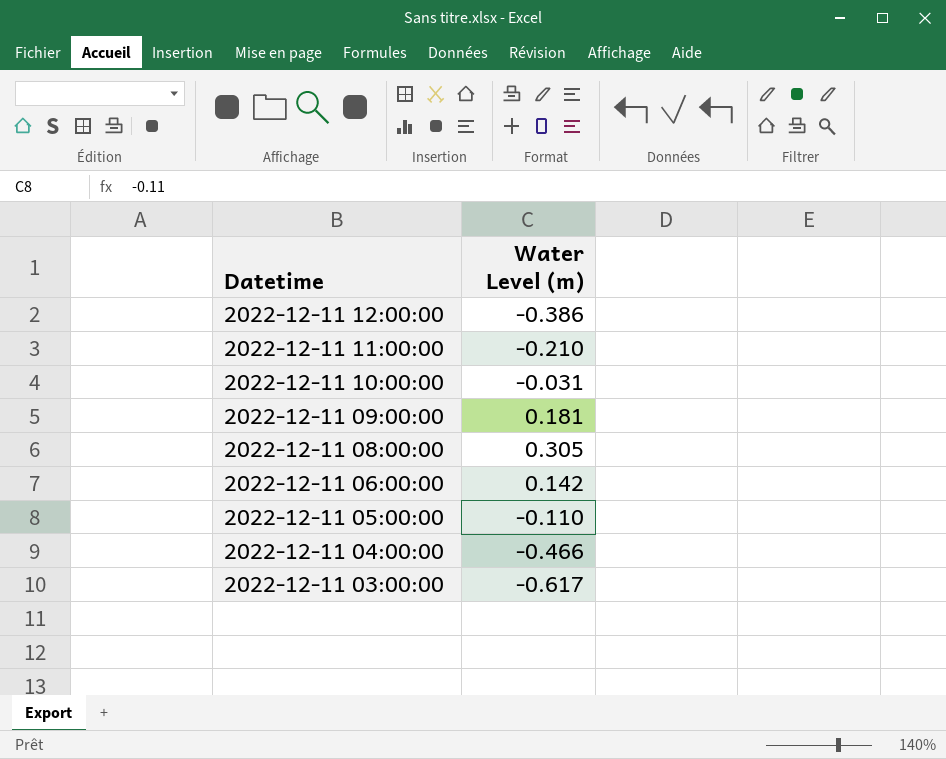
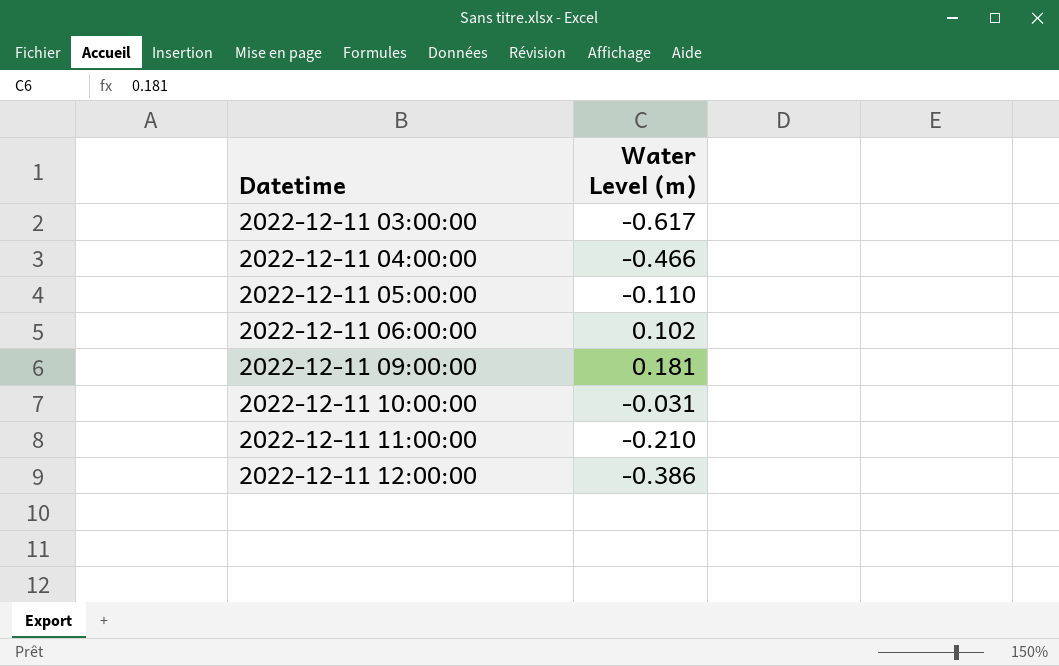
row order: Datetime descending -> Datetime ascending
row 2022-12-11 08:00:00: 0.305 -> none
2022-12-11 06:00:00 | Water Level (m): 0.142 -> 0.102

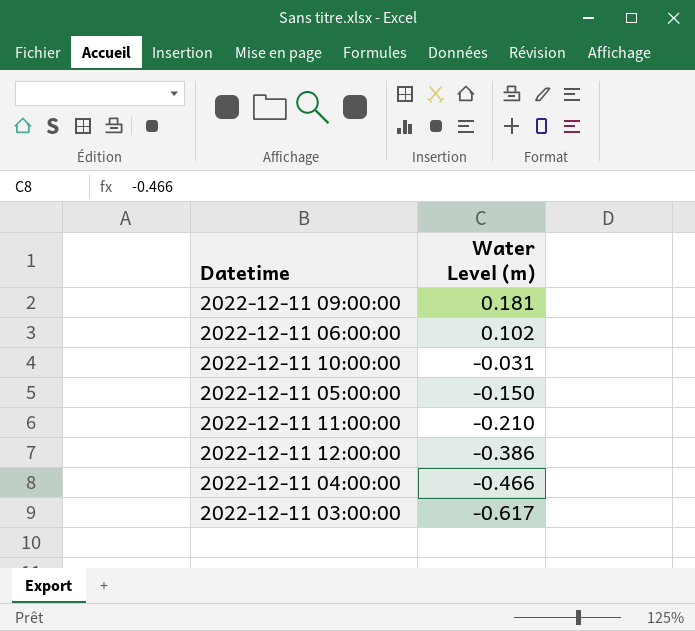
row order: Datetime ascending -> Water Level (m) descending
2022-12-11 05:00:00 | Water Level (m): -0.110 -> -0.150

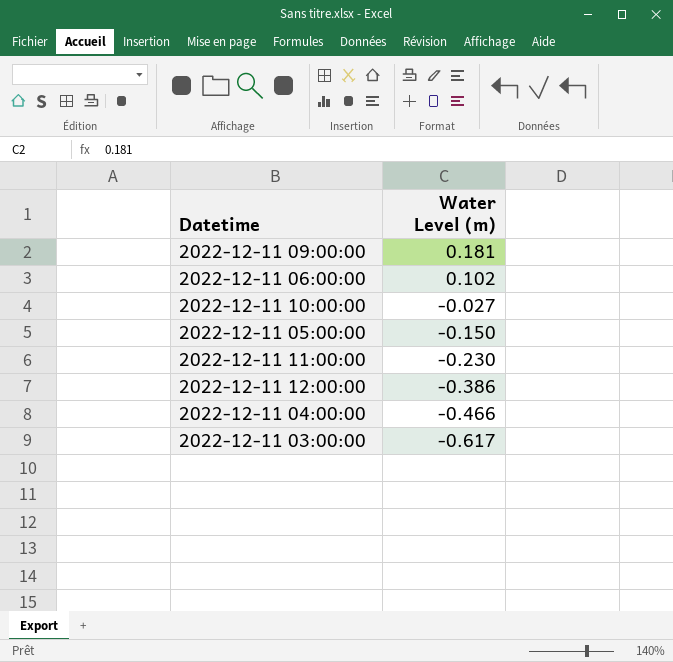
2022-12-11 10:00:00 | Water Level (m): -0.031 -> -0.027
2022-12-11 11:00:00 | Water Level (m): -0.210 -> -0.230

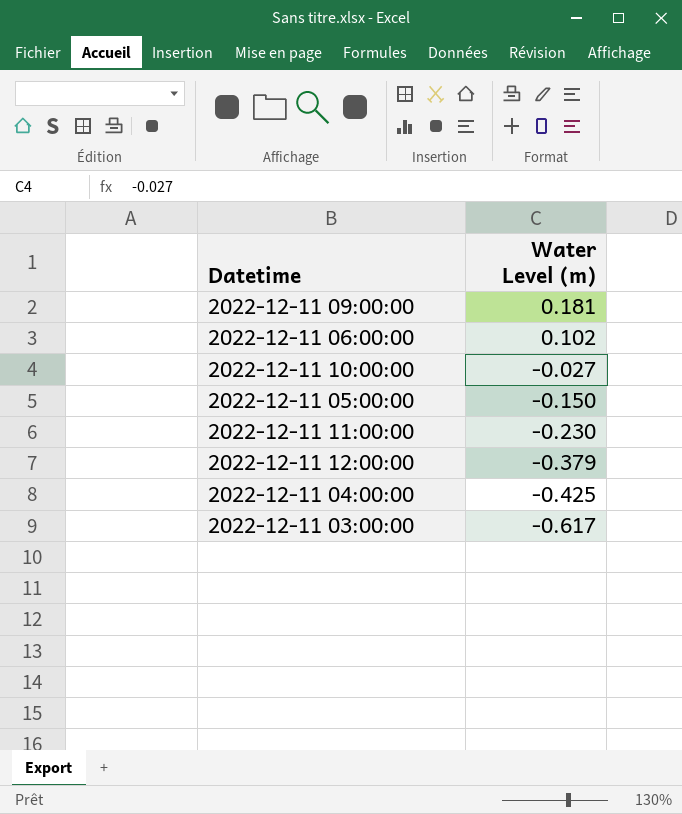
2022-12-11 12:00:00 | Water Level (m): -0.386 -> -0.379
2022-12-11 04:00:00 | Water Level (m): -0.466 -> -0.425

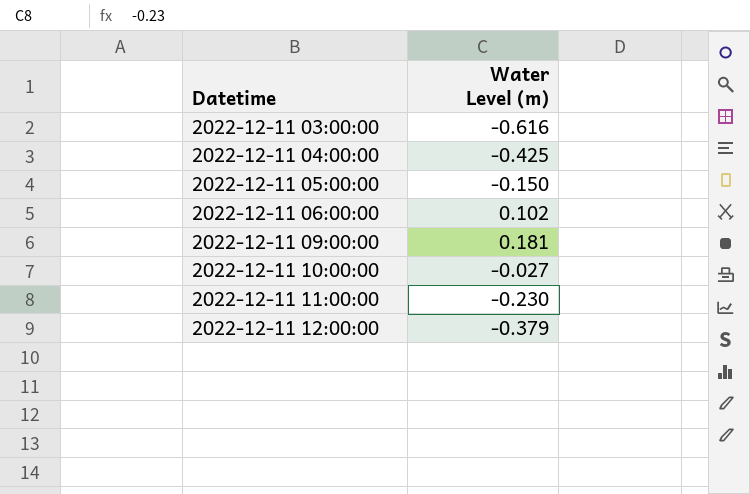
row order: Water Level (m) descending -> Datetime ascending
2022-12-11 03:00:00 | Water Level (m): -0.617 -> -0.616

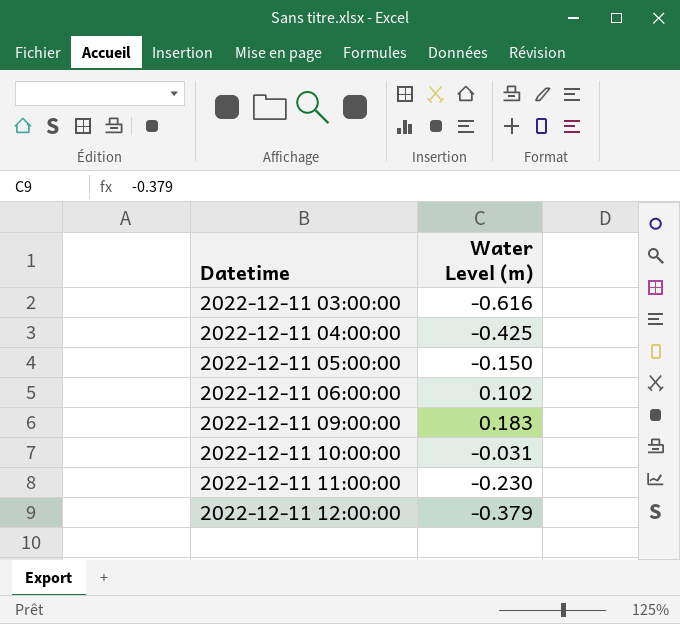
2022-12-11 09:00:00 | Water Level (m): 0.181 -> 0.183
2022-12-11 10:00:00 | Water Level (m): -0.027 -> -0.031

